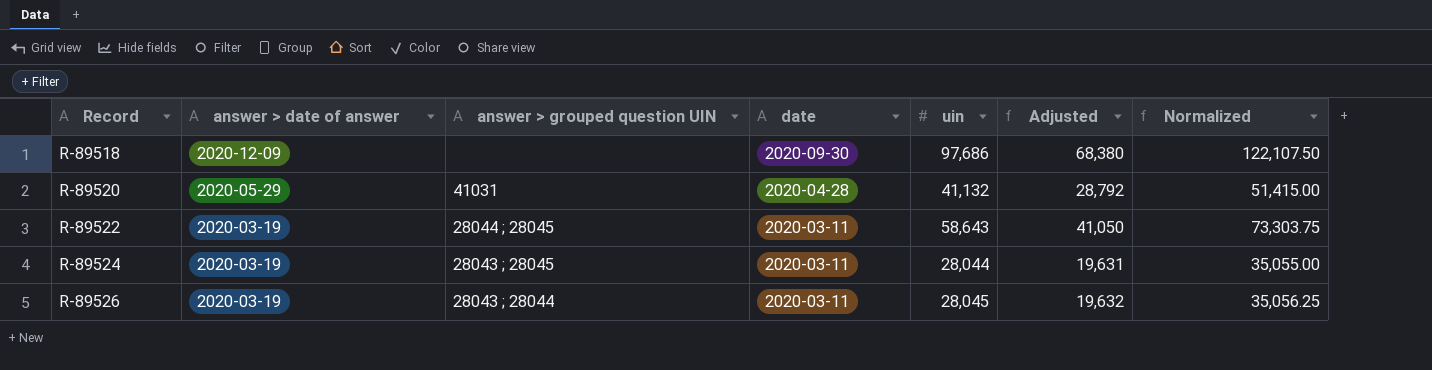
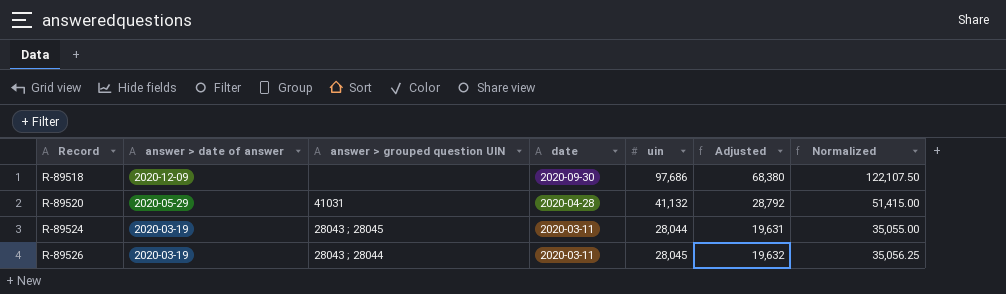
row R-89522: 2020-03-19 | 28044 ; 28045 | 2020-03-11 | 58,643 | 41,050 | 73,303.75 -> none

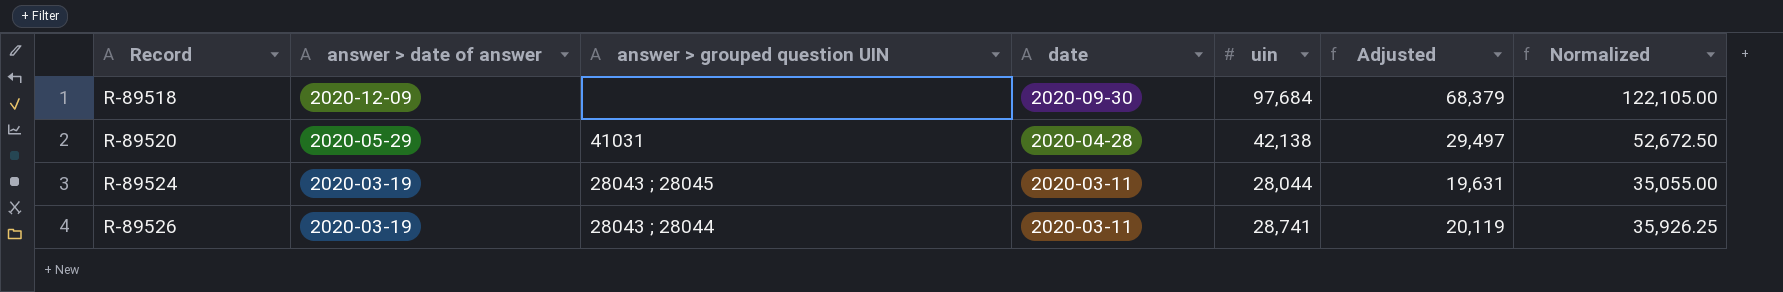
R-89518 | uin: 97,686 -> 97,684
R-89518 | Adjusted: 68,380 -> 68,379
R-89518 | Normalized: 122,107.50 -> 122,105.00
R-89520 | uin: 41,132 -> 42,138
R-89520 | Adjusted: 28,792 -> 29,497
R-89520 | Normalized: 51,415.00 -> 52,672.50
R-89526 | uin: 28,045 -> 28,741
R-89526 | Adjusted: 19,632 -> 20,119
R-89526 | Normalized: 35,056.25 -> 35,926.25

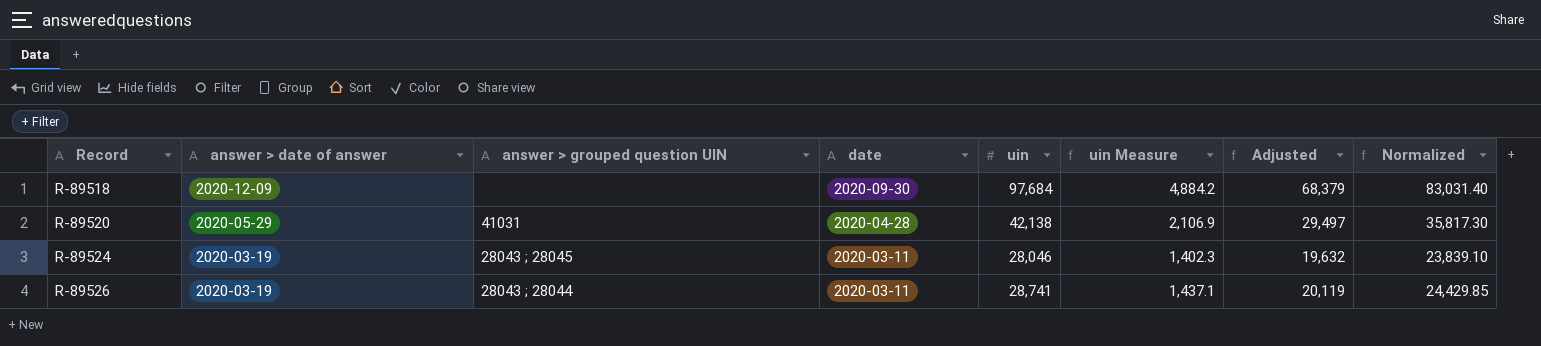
column uin Measure | formula: none -> [uin] * 0.05
column Normalized | formula: [uin] * 1.25 -> [uin] * 0.85
R-89524 | uin: 28,044 -> 28,046
R-89524 | Adjusted: 19,631 -> 19,632

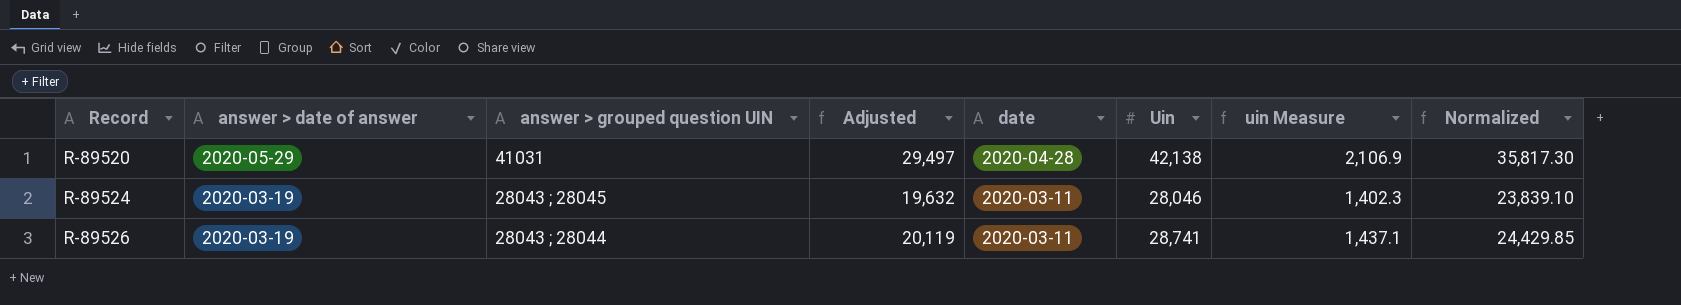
column Adjusted | position: 7 -> 4
column name: uin -> Uin
row R-89518: 2020-12-09 | none | 2020-09-30 | 97,684 | 4,884.2 | 68,379 | 83,031.40 -> none

